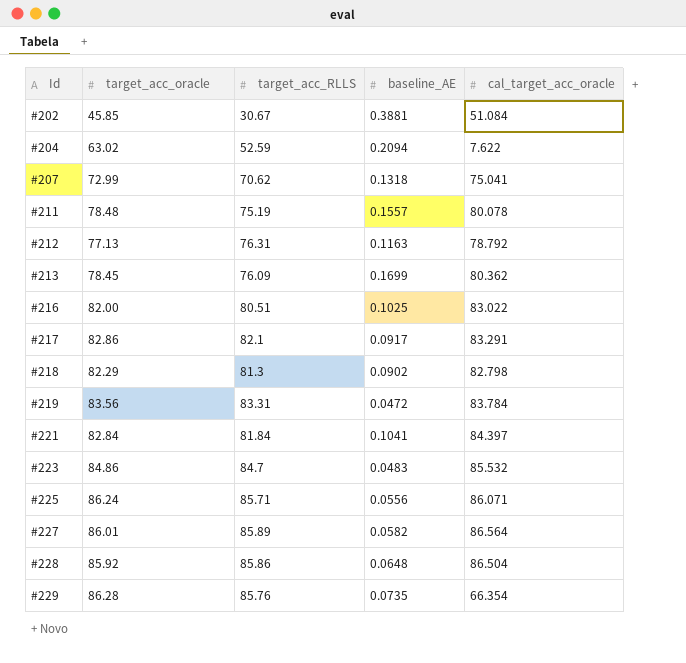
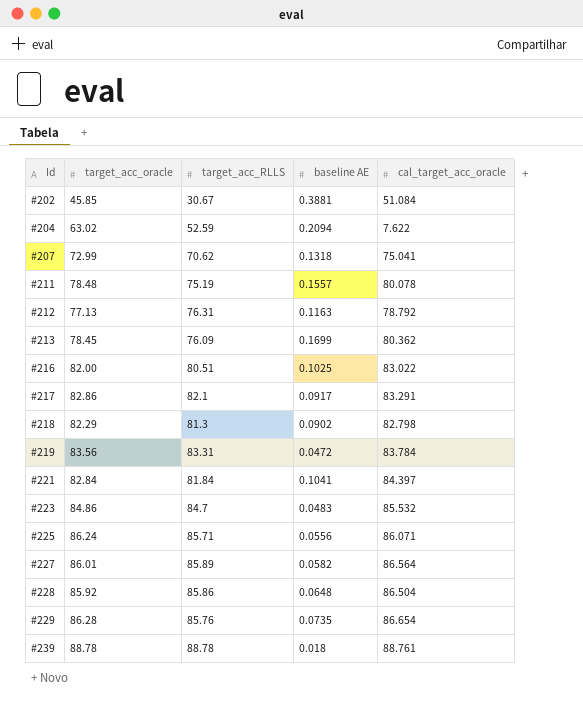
column name: baseline_AE -> baseline AE
#229 | cal_target_acc_oracle: 66.354 -> 86.654
row #239: none -> 88.78 | 88.78 | 0.018 | 88.761

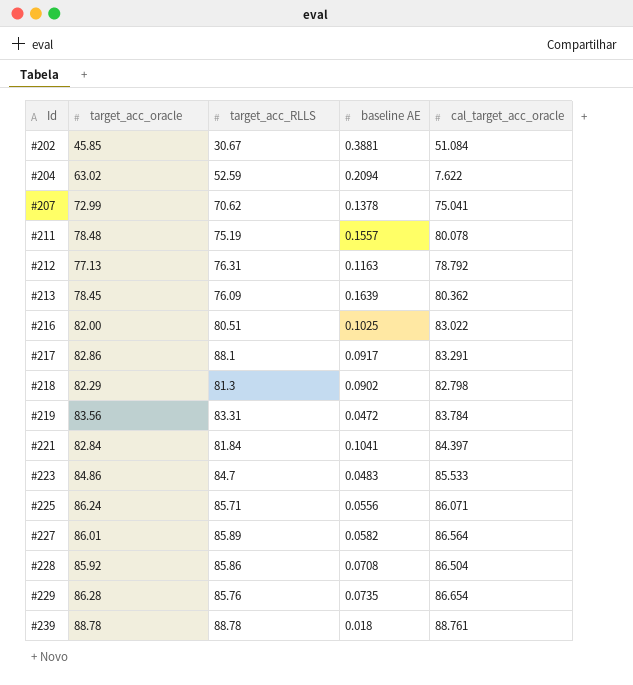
#207 | baseline AE: 0.1318 -> 0.1378
#213 | baseline AE: 0.1699 -> 0.1639
#217 | target_acc_RLLS: 82.1 -> 88.1
#223 | cal_target_acc_oracle: 85.532 -> 85.533
#228 | baseline AE: 0.0648 -> 0.0708

